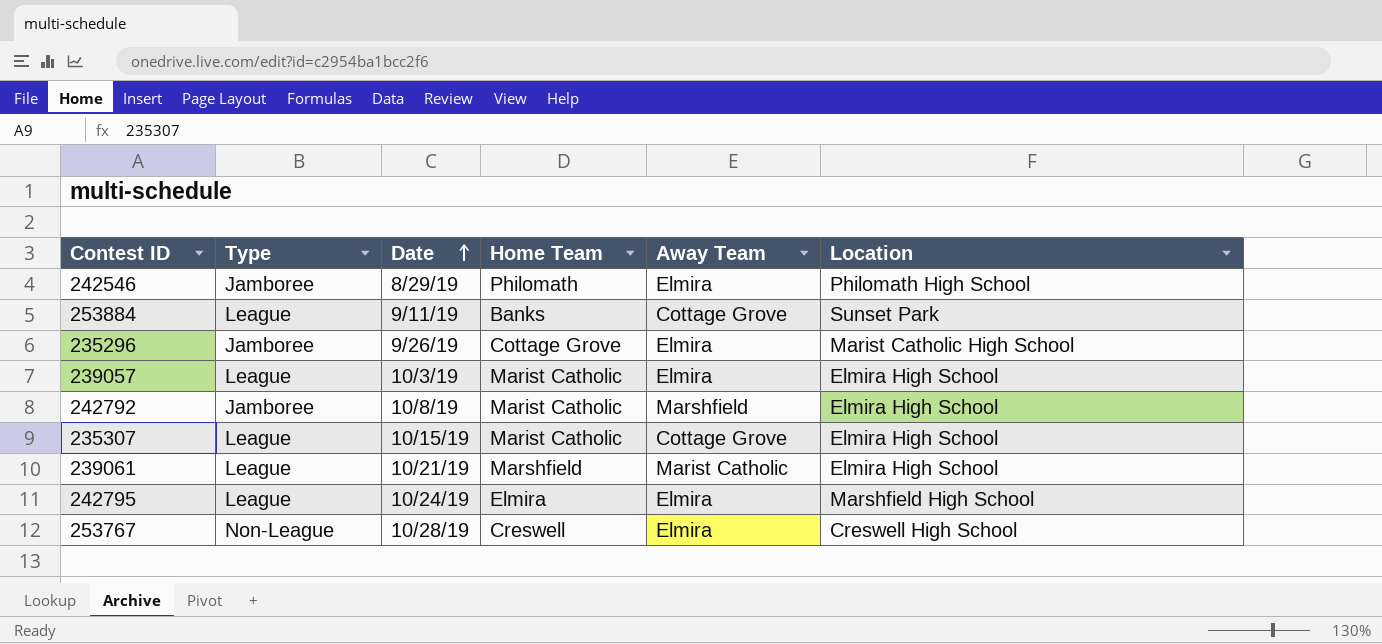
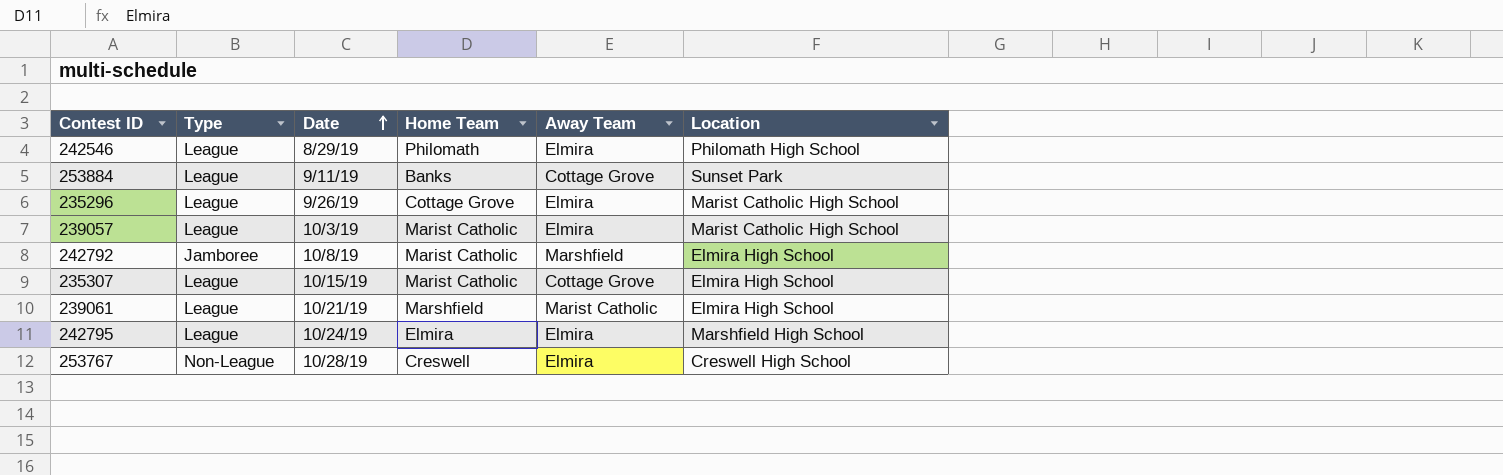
242546 | Type: Jamboree -> League
235296 | Type: Jamboree -> League
239057 | Location: Elmira High School -> Marist Catholic High School

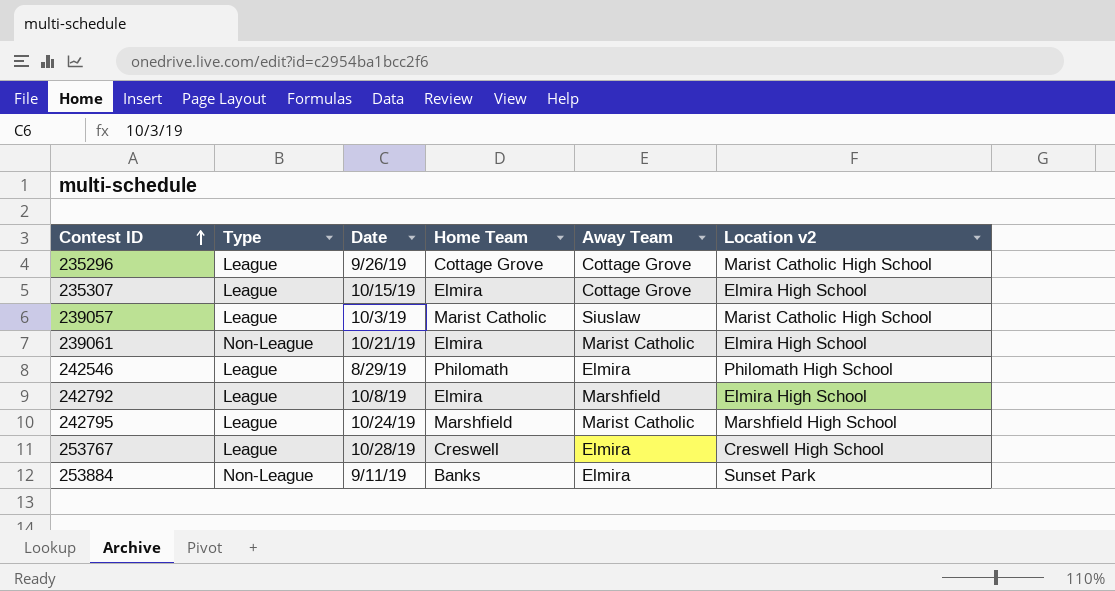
row order: Date ascending -> Contest ID ascending
column name: Location -> Location v2
235296 | Away Team: Elmira -> Cottage Grove
235307 | Home Team: Marist Catholic -> Elmira
239057 | Away Team: Elmira -> Siuslaw
239061 | Type: League -> Non-League
239061 | Home Team: Marshfield -> Elmira
242792 | Type: Jamboree -> League
242792 | Home Team: Marist Catholic -> Elmira
242795 | Home Team: Elmira -> Marshfield
242795 | Away Team: Elmira -> Marist Catholic
253767 | Type: Non-League -> League
253884 | Type: League -> Non-League
253884 | Away Team: Cottage Grove -> Elmira

